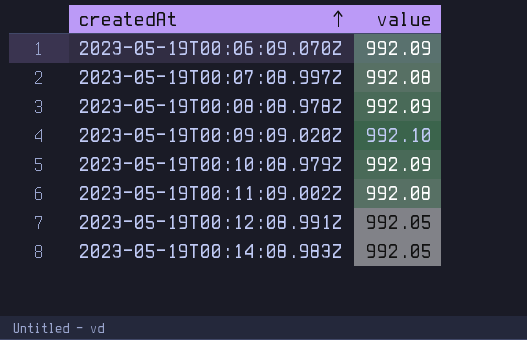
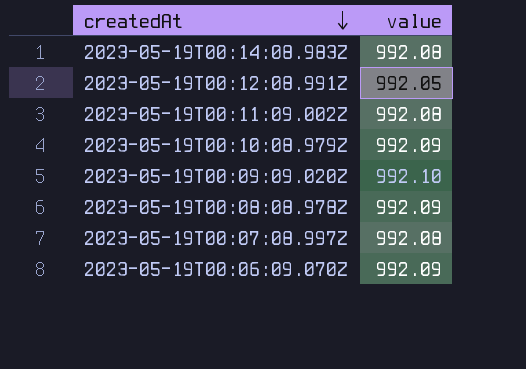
row order: createdAt ascending -> createdAt descending
2023-05-19T00:14:08.983Z | value: 992.05 -> 992.08

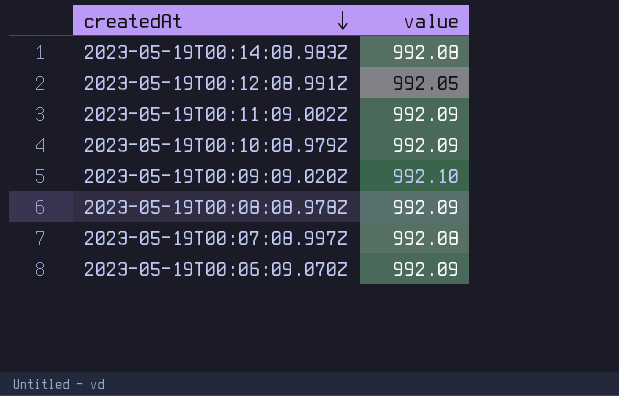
2023-05-19T00:11:09.002Z | value: 992.08 -> 992.09

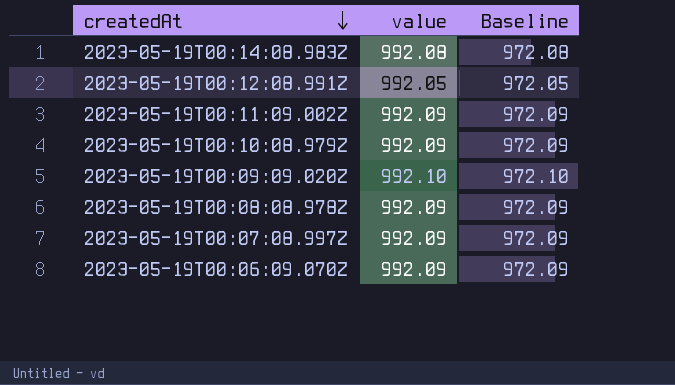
column Baseline | formula: none -> [value] - 20
2023-05-19T00:07:08.997Z | value: 992.08 -> 992.09

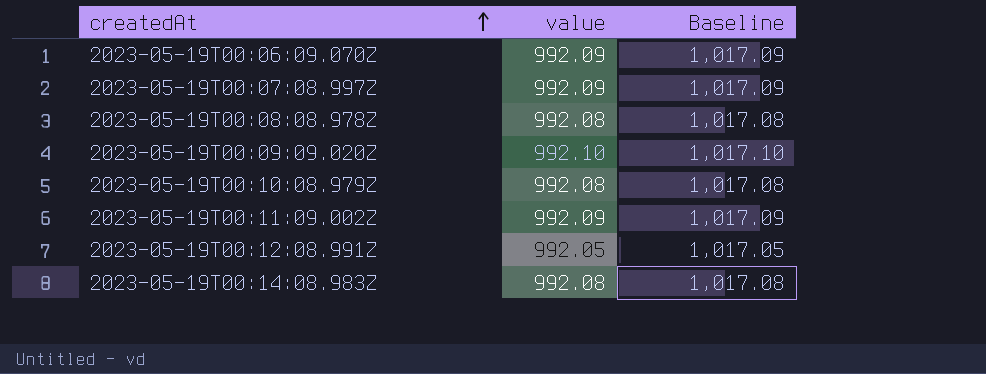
row order: createdAt descending -> createdAt ascending
column Baseline | formula: [value] - 20 -> [value] + 25
2023-05-19T00:08:08.978Z | value: 992.09 -> 992.08
2023-05-19T00:10:08.979Z | value: 992.09 -> 992.08

